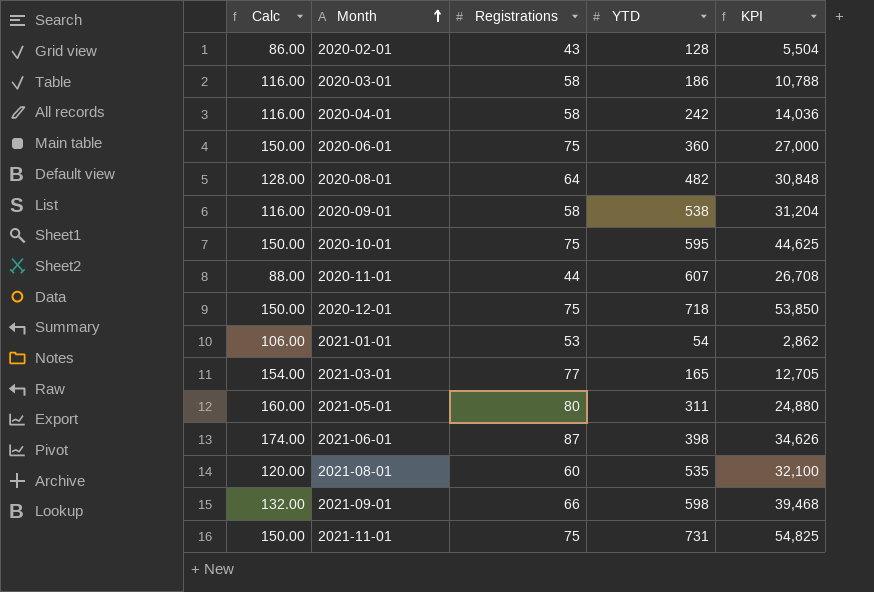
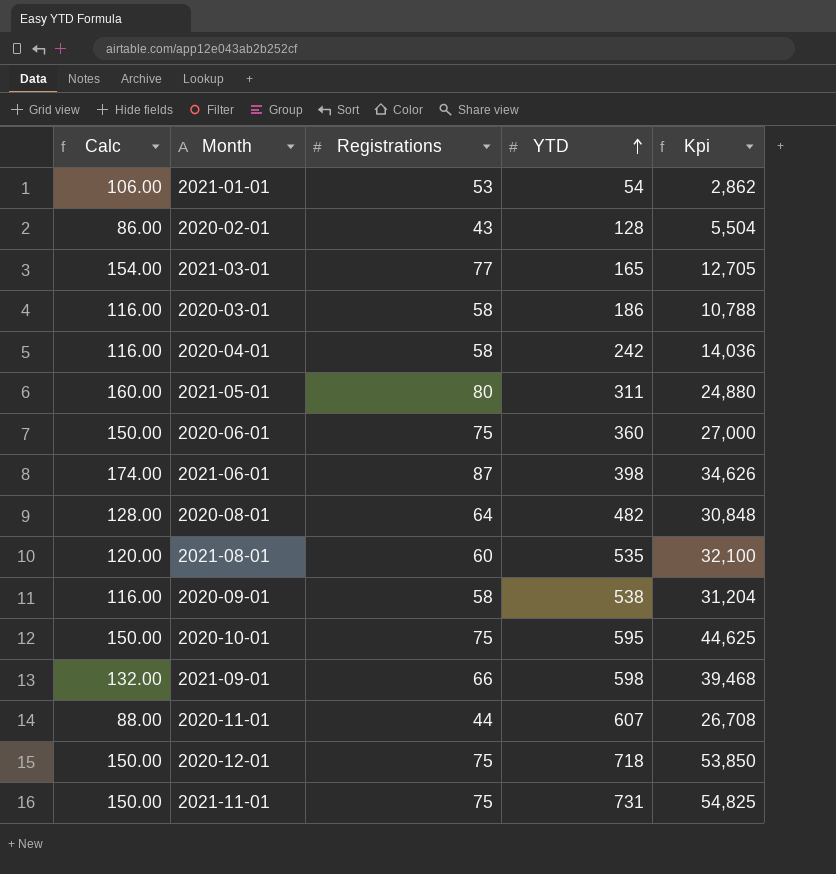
row order: Month ascending -> YTD ascending
column name: KPI -> Kpi

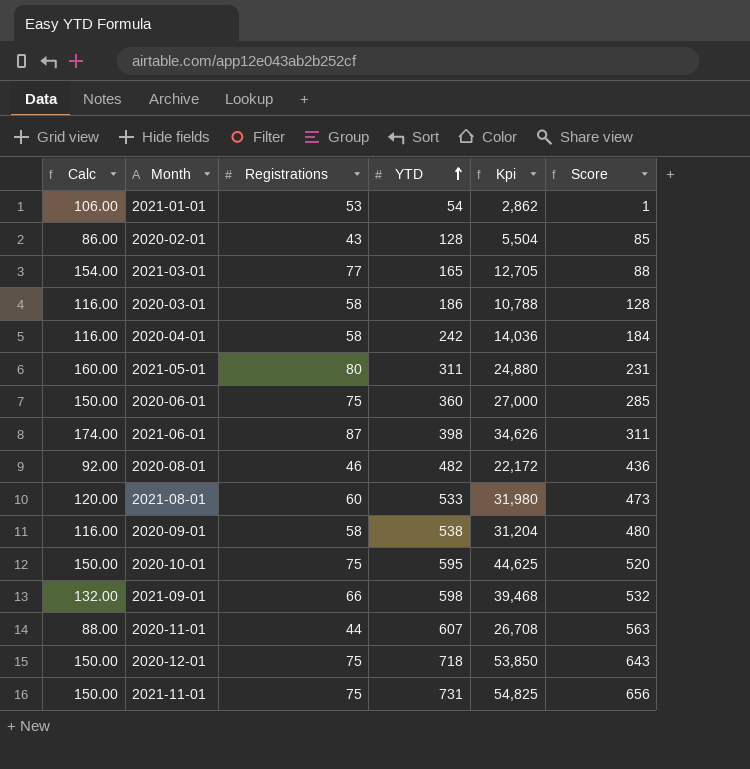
column Score | formula: none -> [YTD] - [Registrations]
2020-08-01 | Calc: 128.00 -> 92.00
2020-08-01 | Registrations: 64 -> 46
2020-08-01 | Kpi: 30,848 -> 22,172
2021-08-01 | YTD: 535 -> 533
2021-08-01 | Kpi: 32,100 -> 31,980

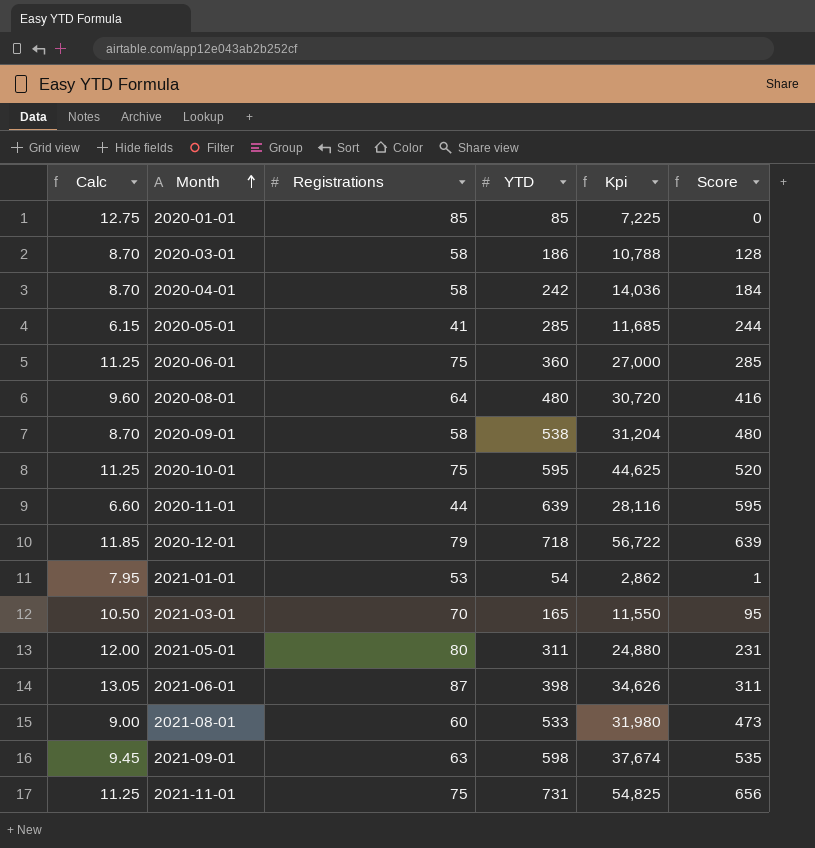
row order: YTD ascending -> Month ascending
column Calc | formula: [Registrations] * 2 -> [Registrations] * 0.15
row 2020-02-01: 86.00 | 43 | 128 | 5,504 | 85 -> none
row 2020-01-01: none -> 12.75 | 85 | 85 | 7,225 | 0
row 2020-05-01: none -> 6.15 | 41 | 285 | 11,685 | 244
2020-08-01 | Registrations: 46 -> 64
2020-08-01 | YTD: 482 -> 480
2020-08-01 | Kpi: 22,172 -> 30,720
2020-08-01 | Score: 436 -> 416
2020-11-01 | YTD: 607 -> 639
2020-11-01 | Kpi: 26,708 -> 28,116
2020-11-01 | Score: 563 -> 595
2020-12-01 | Registrations: 75 -> 79
2020-12-01 | Kpi: 53,850 -> 56,722
2020-12-01 | Score: 643 -> 639
2021-03-01 | Registrations: 77 -> 70
2021-03-01 | Kpi: 12,705 -> 11,550
2021-03-01 | Score: 88 -> 95
2021-09-01 | Registrations: 66 -> 63
2021-09-01 | Kpi: 39,468 -> 37,674
2021-09-01 | Score: 532 -> 535

